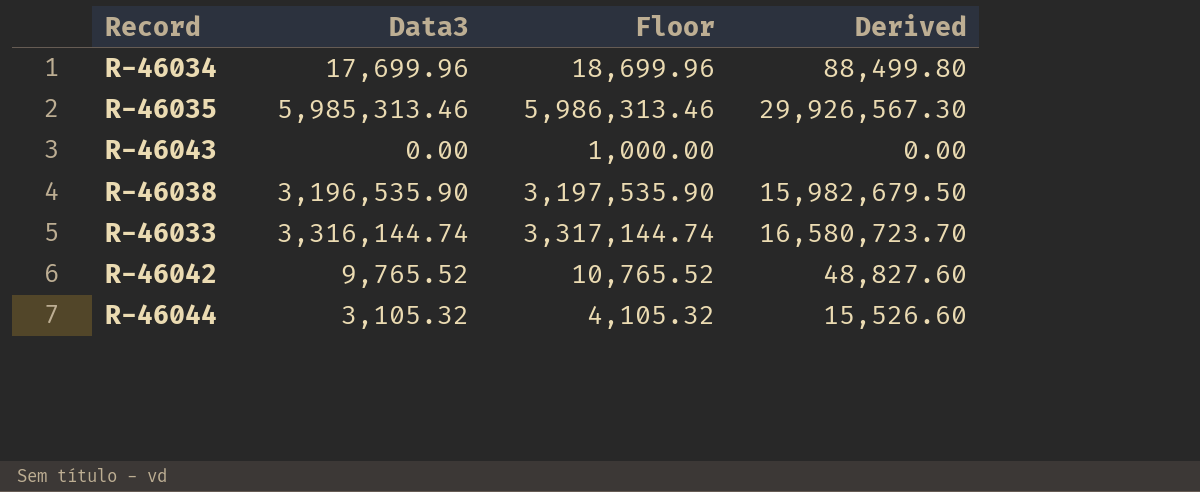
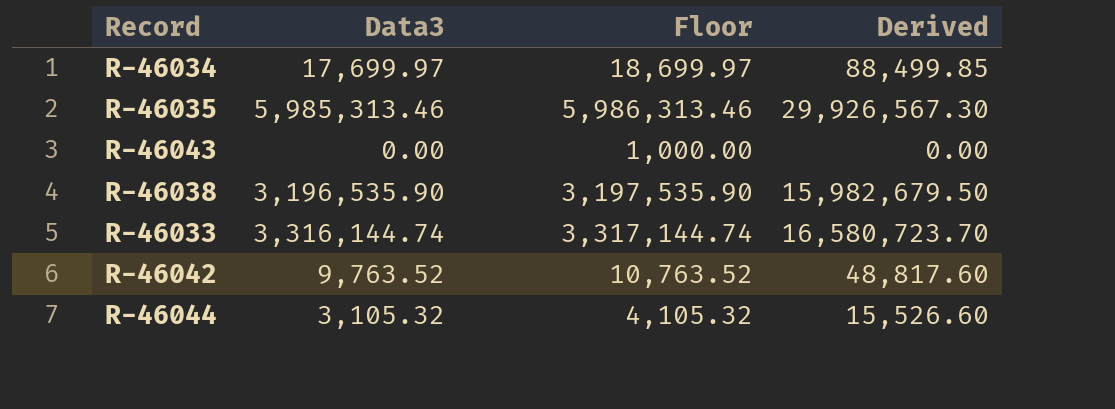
R-46034 | Data3: 17,699.96 -> 17,699.97
R-46034 | Floor: 18,699.96 -> 18,699.97
R-46034 | Derived: 88,499.80 -> 88,499.85
R-46042 | Data3: 9,765.52 -> 9,763.52
R-46042 | Floor: 10,765.52 -> 10,763.52
R-46042 | Derived: 48,827.60 -> 48,817.60

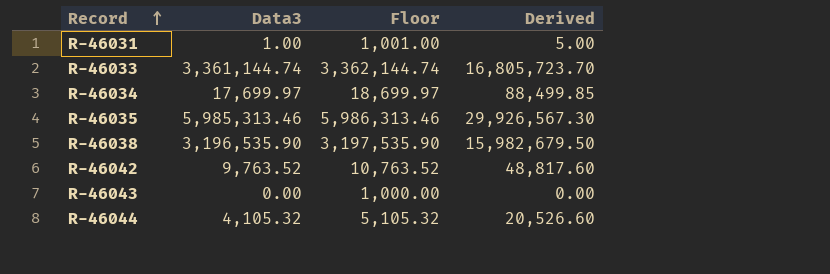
row order: none -> Record ascending
row R-46031: none -> 1.00 | 1,001.00 | 5.00
R-46033 | Data3: 3,316,144.74 -> 3,361,144.74
R-46033 | Floor: 3,317,144.74 -> 3,362,144.74
R-46033 | Derived: 16,580,723.70 -> 16,805,723.70
R-46044 | Data3: 3,105.32 -> 4,105.32
R-46044 | Floor: 4,105.32 -> 5,105.32
R-46044 | Derived: 15,526.60 -> 20,526.60

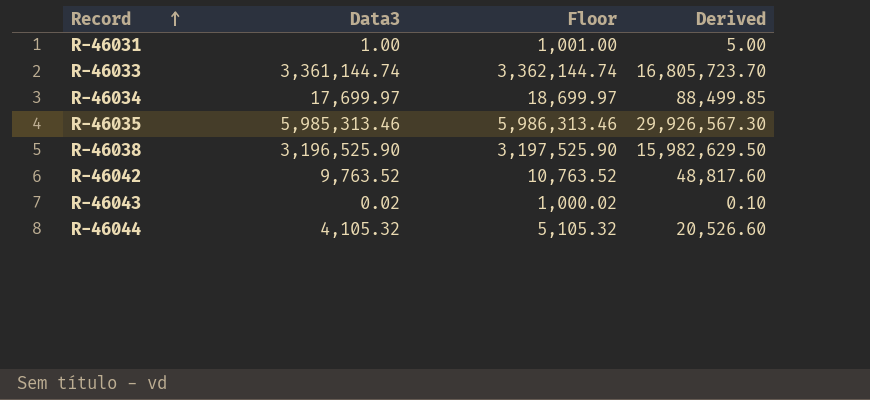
R-46038 | Data3: 3,196,535.90 -> 3,196,525.90
R-46038 | Floor: 3,197,535.90 -> 3,197,525.90
R-46038 | Derived: 15,982,679.50 -> 15,982,629.50
R-46043 | Data3: 0.00 -> 0.02
R-46043 | Floor: 1,000.00 -> 1,000.02
R-46043 | Derived: 0.00 -> 0.10

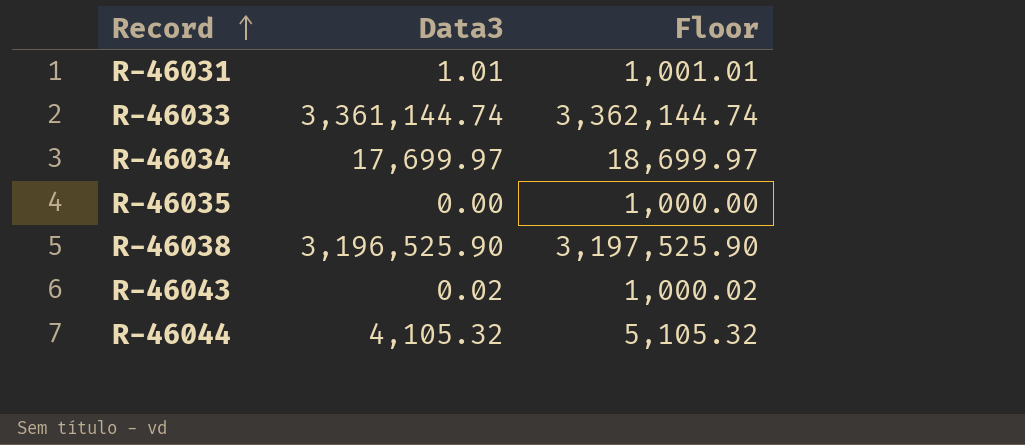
column Derived | formula: [Data3] * 5 -> none
row R-46042: 9,763.52 | 10,763.52 | 48,817.60 -> none
R-46031 | Data3: 1.00 -> 1.01
R-46031 | Floor: 1,001.00 -> 1,001.01
R-46035 | Data3: 5,985,313.46 -> 0.00
R-46035 | Floor: 5,986,313.46 -> 1,000.00

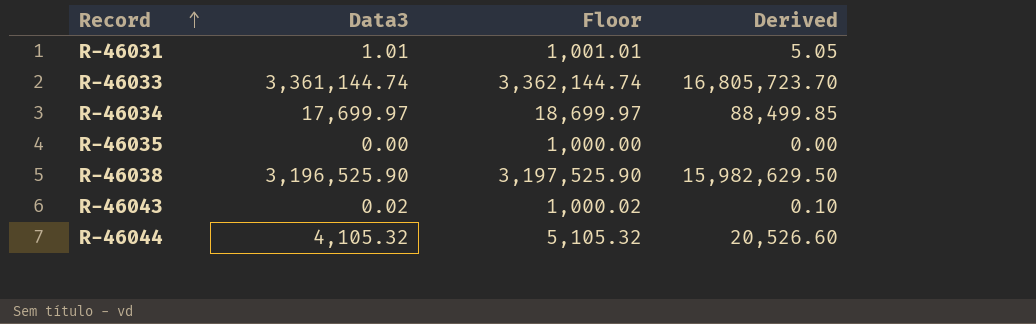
column Derived | formula: none -> [Data3] * 5

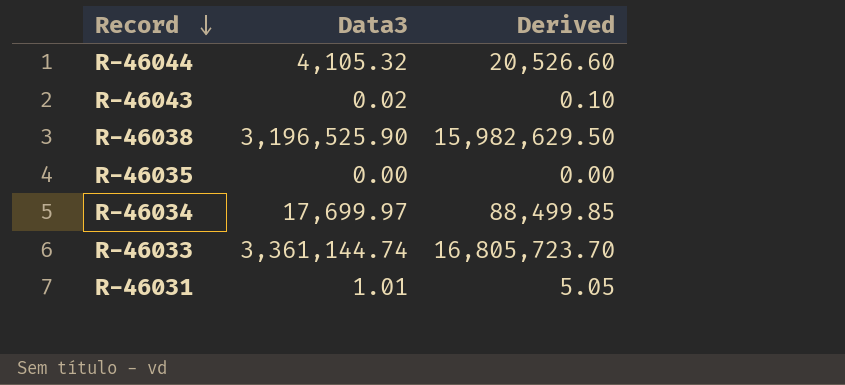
row order: Record ascending -> Record descending
column Floor | formula: [Data3] + 1000 -> none

